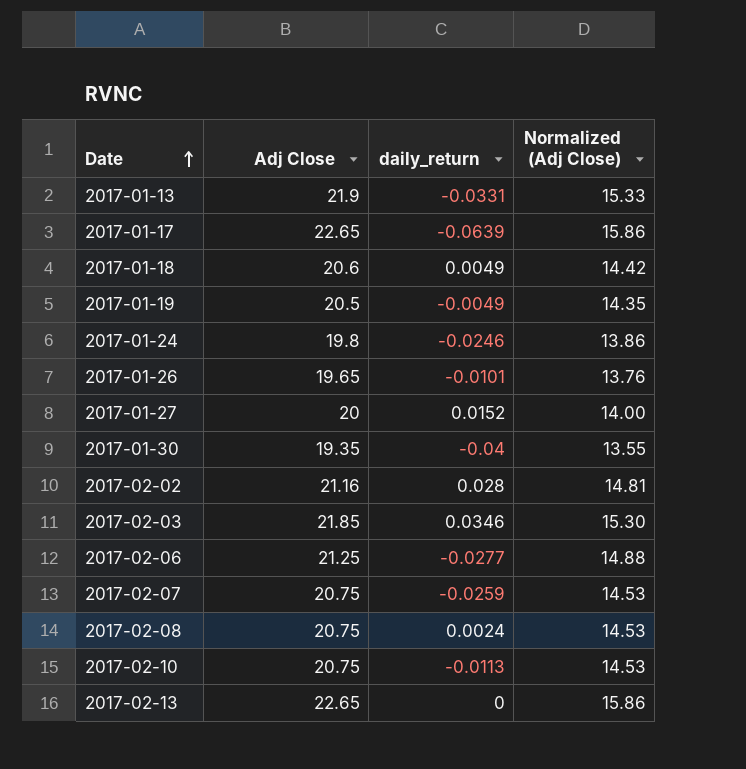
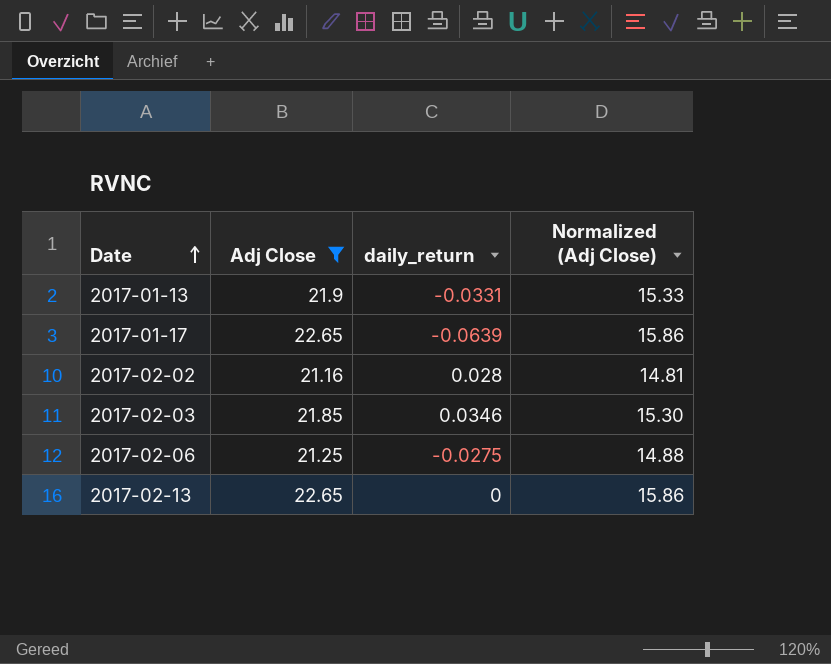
filter: none -> Adj Close >= 21.16
2017-02-06 | daily_return: -0.0277 -> -0.0275

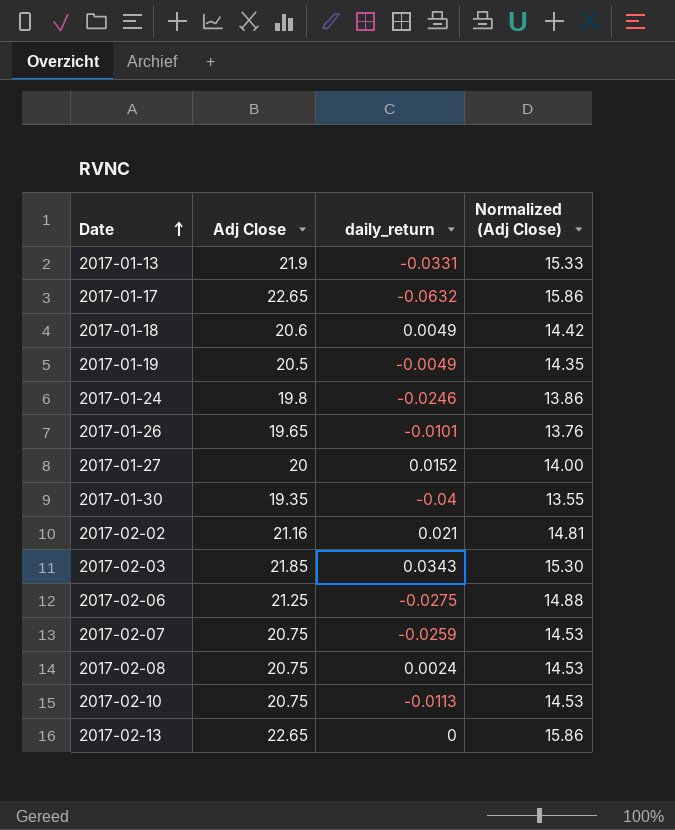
filter: Adj Close >= 21.16 -> none
2017-01-17 | daily_return: -0.0639 -> -0.0632
2017-02-02 | daily_return: 0.028 -> 0.021
2017-02-03 | daily_return: 0.0346 -> 0.0343

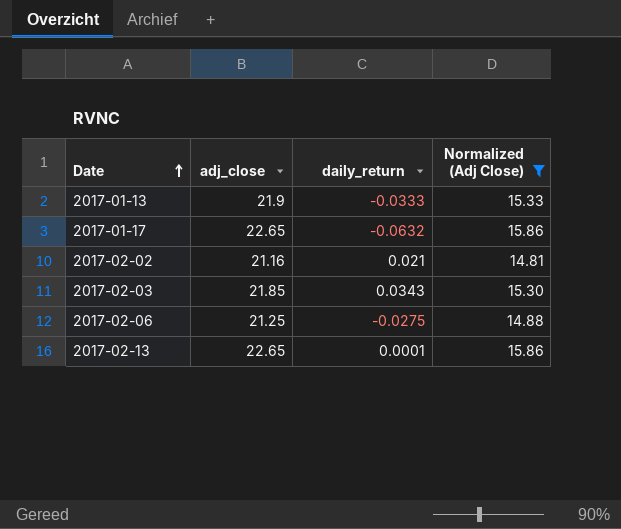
filter: none -> Normalized (Adj Close) >= 14.81
column name: Adj Close -> adj_close
2017-01-13 | daily_return: -0.0331 -> -0.0333
2017-02-13 | daily_return: 0 -> 0.0001

